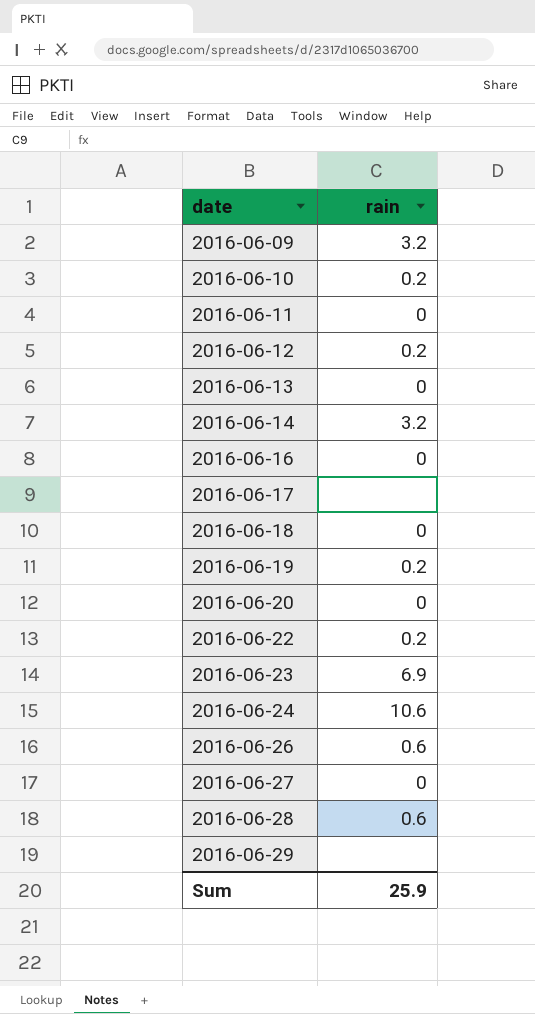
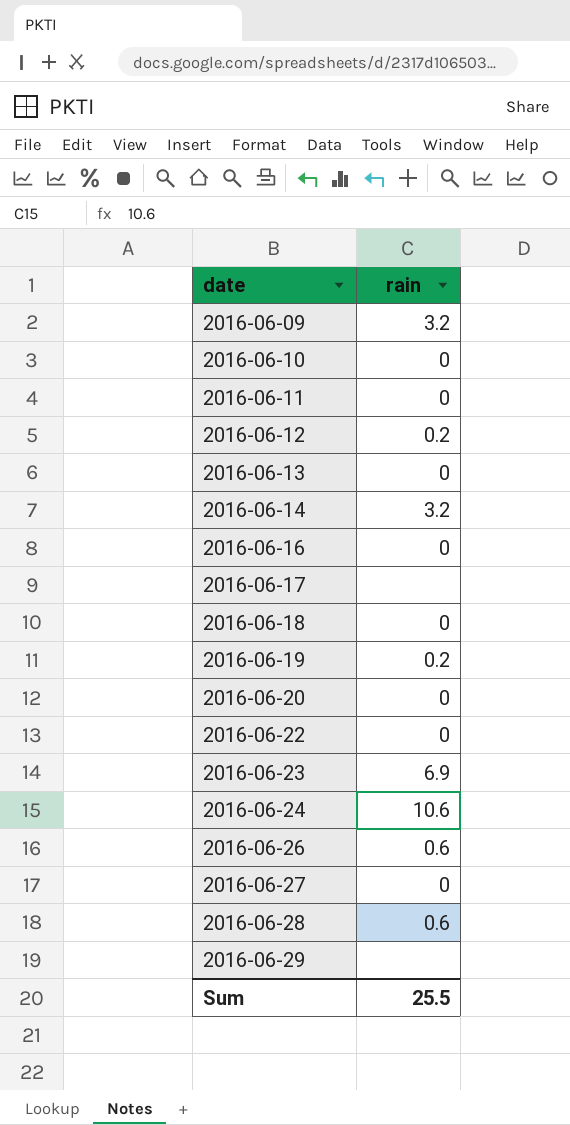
2016-06-10 | rain: 0.2 -> 0
2016-06-22 | rain: 0.2 -> 0
Sum | rain: 25.9 -> 25.5

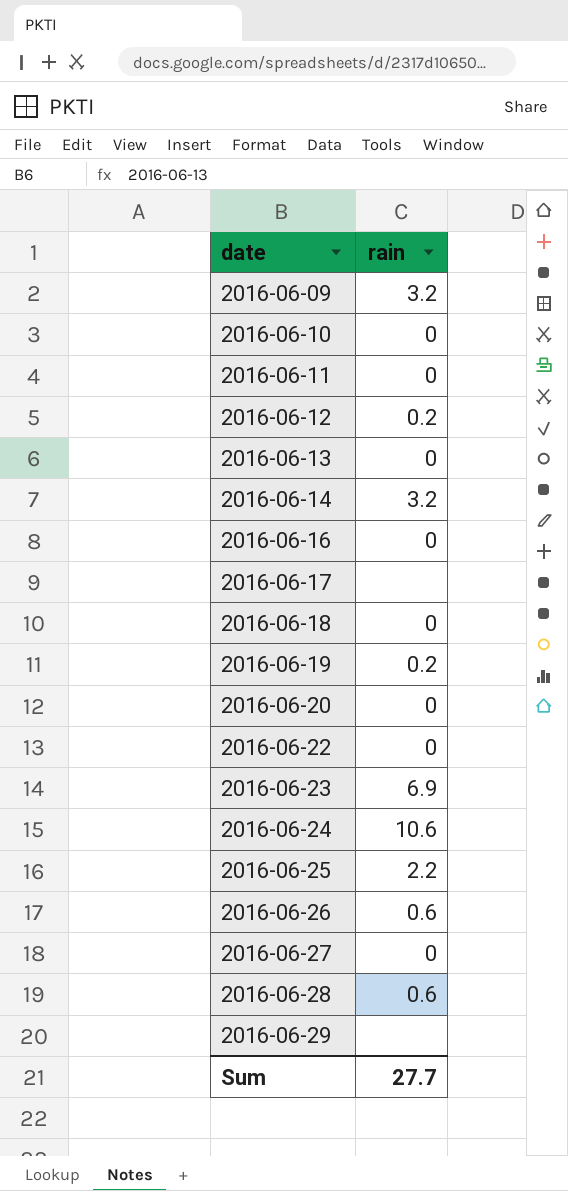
row 2016-06-25: none -> 2.2
Sum | rain: 25.5 -> 27.7

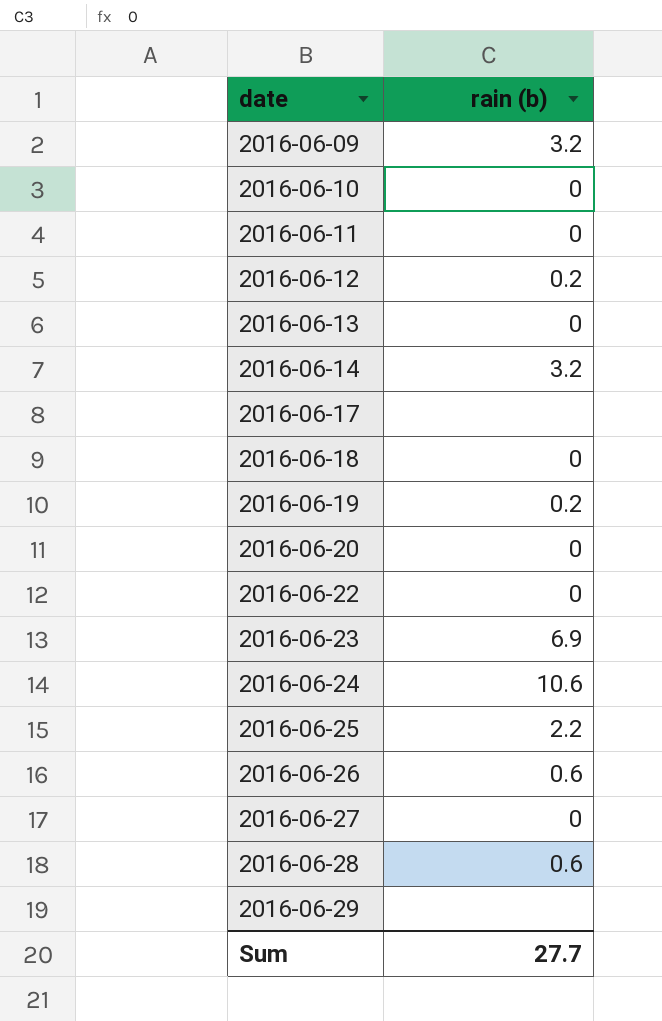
column name: rain -> rain (b)
row 2016-06-16: 0 -> none

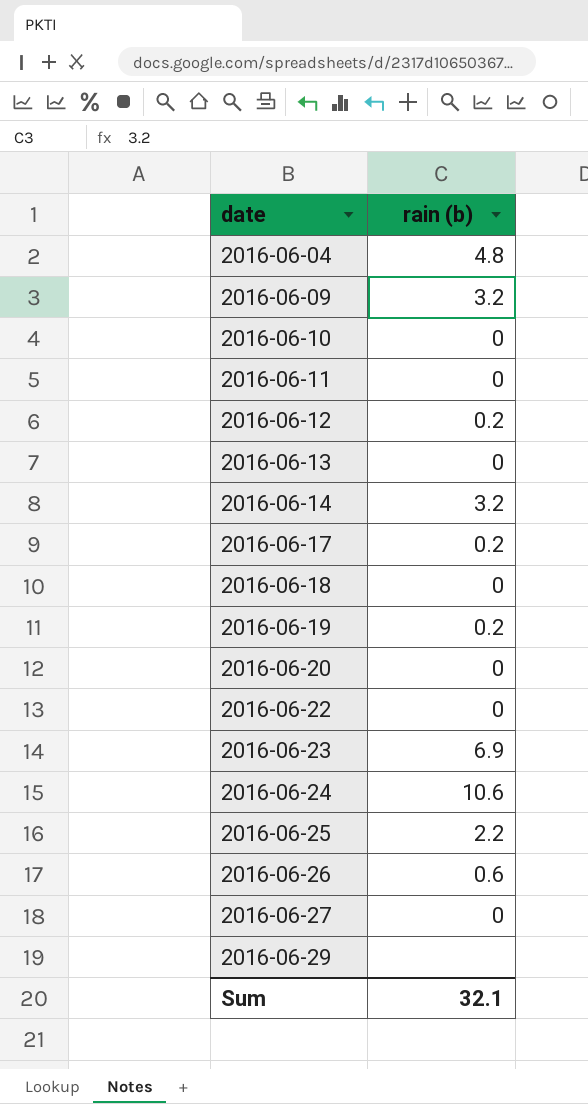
row 2016-06-28: 0.6 -> none
row 2016-06-04: none -> 4.8
2016-06-17 | rain (b): none -> 0.2
Sum | rain (b): 27.7 -> 32.1

